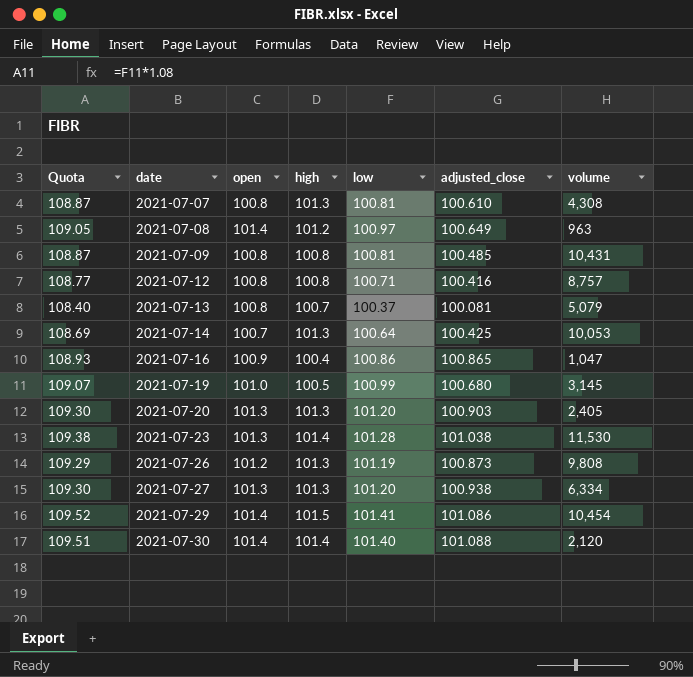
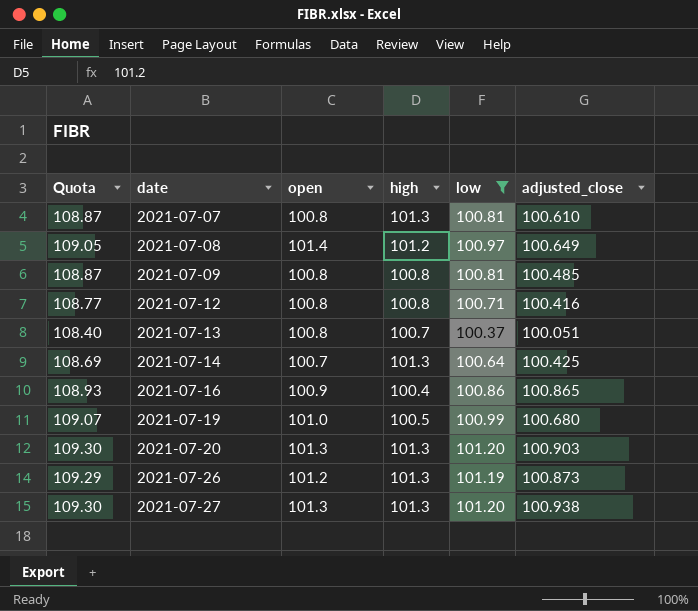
filter: none -> low <= 101.20
column volume | position: 7 -> none
2021-07-13 | adjusted_close: 100.081 -> 100.051

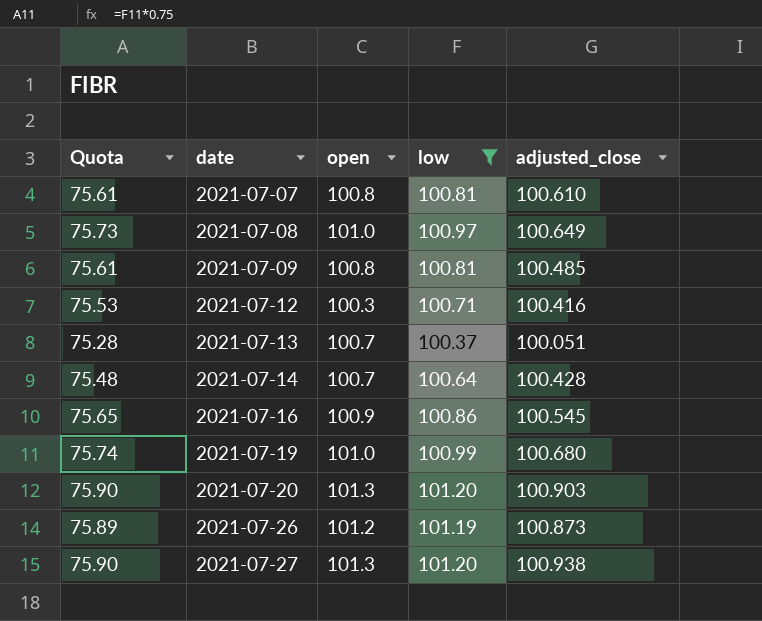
column high | position: 4 -> none
column Quota | formula: [low] * 1.08 -> [low] * 0.75
2021-07-08 | open: 101.4 -> 101.0
2021-07-12 | open: 100.8 -> 100.3
2021-07-13 | open: 100.8 -> 100.7
2021-07-14 | adjusted_close: 100.425 -> 100.428
2021-07-16 | adjusted_close: 100.865 -> 100.545

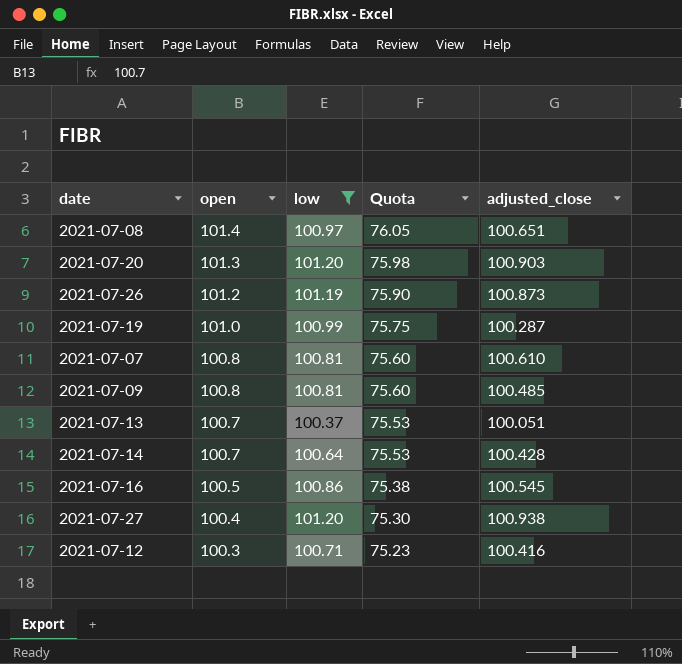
row order: date ascending -> open descending
column Quota | formula: [low] * 0.75 -> [open] * 0.75
column Quota | position: 1 -> 4
2021-07-08 | open: 101.0 -> 101.4
2021-07-08 | adjusted_close: 100.649 -> 100.651
2021-07-19 | adjusted_close: 100.680 -> 100.287
2021-07-16 | open: 100.9 -> 100.5
2021-07-27 | open: 101.3 -> 100.4

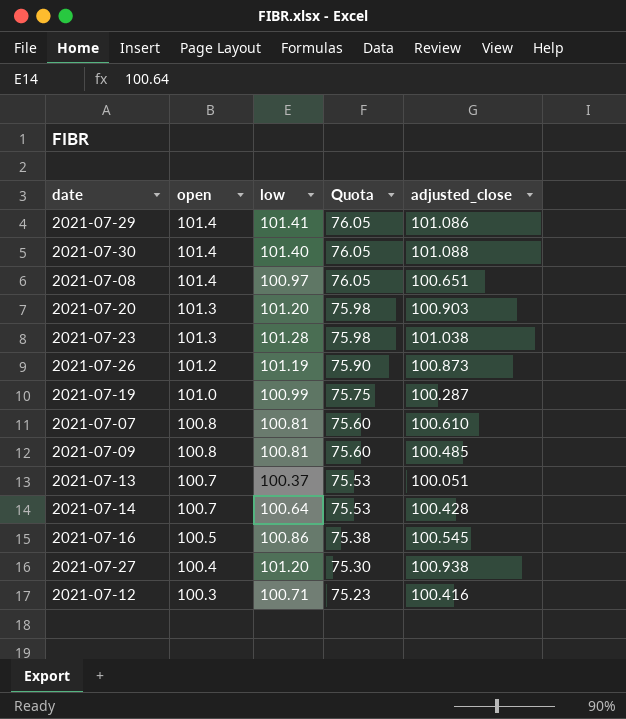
filter: low <= 101.20 -> none

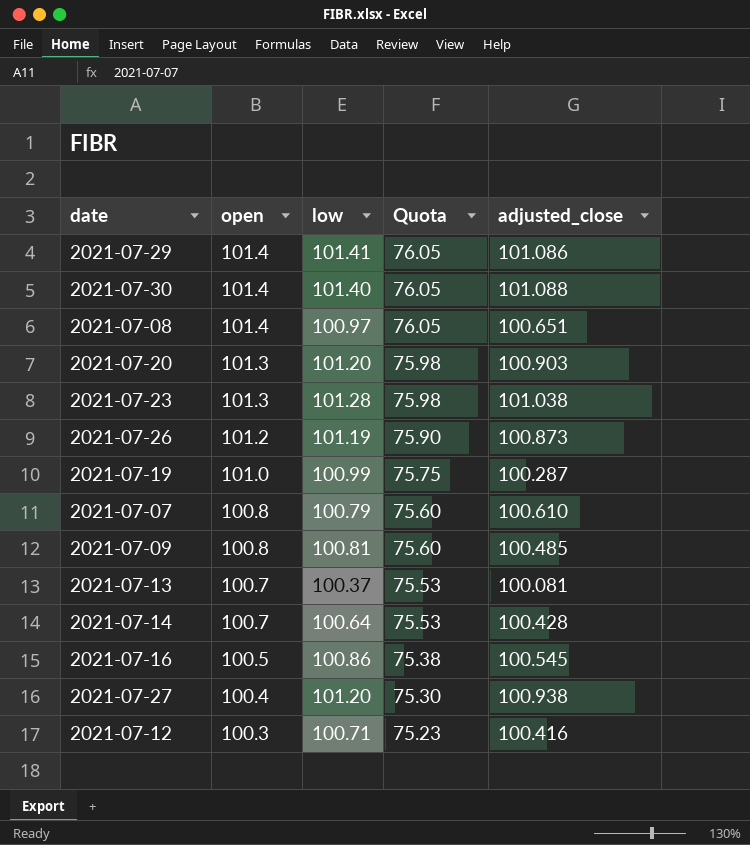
2021-07-07 | low: 100.81 -> 100.79
2021-07-13 | adjusted_close: 100.051 -> 100.081

